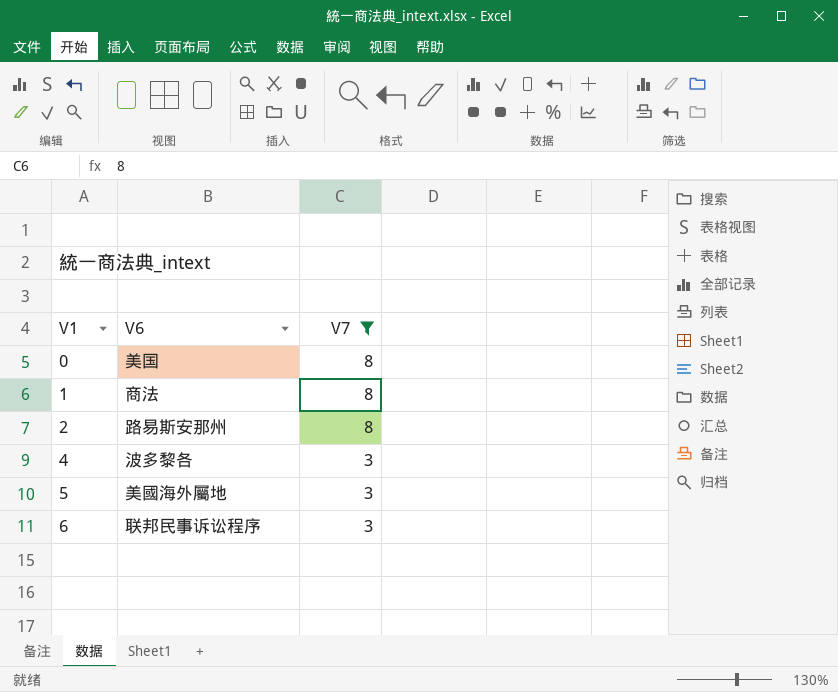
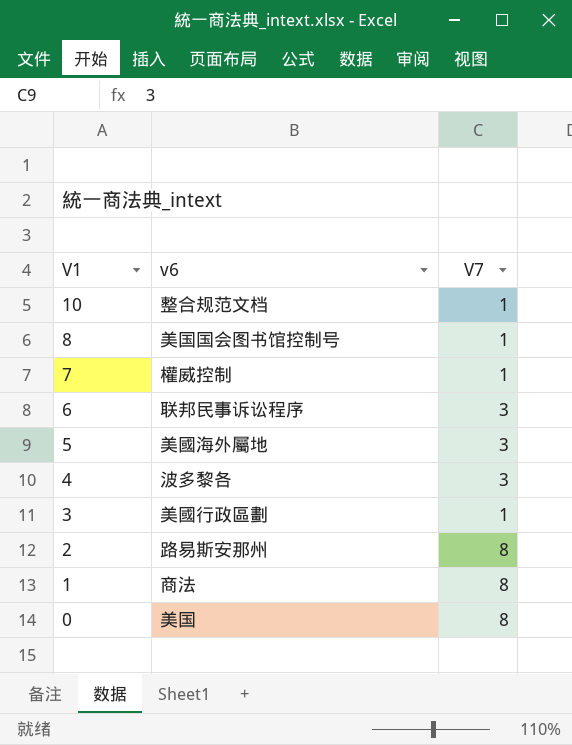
filter: V7 != 1 -> none
row order: V1 ascending -> V1 descending
column name: V6 -> v6

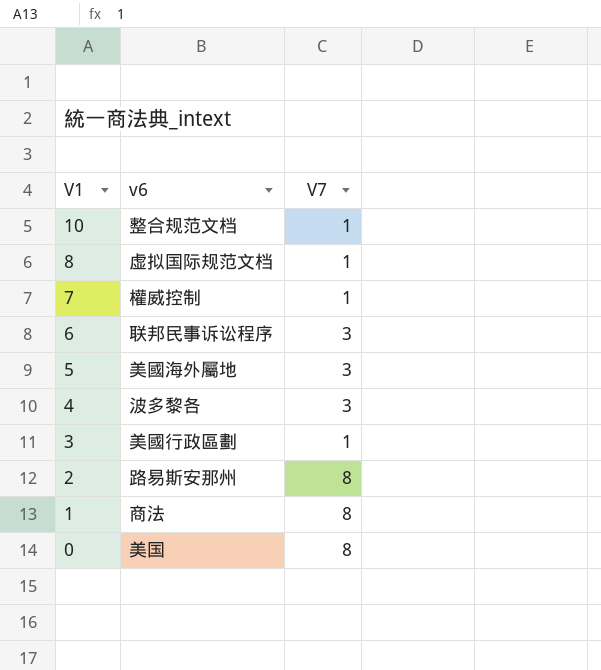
8 | v6: 美国国会图书馆控制号 -> 虚拟国际规范文档

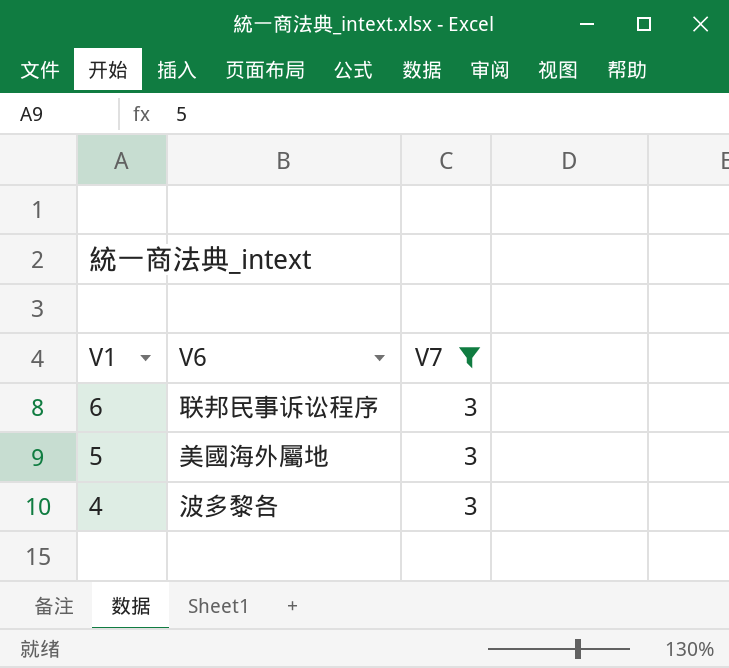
filter: none -> V7 = 3
column name: v6 -> V6

